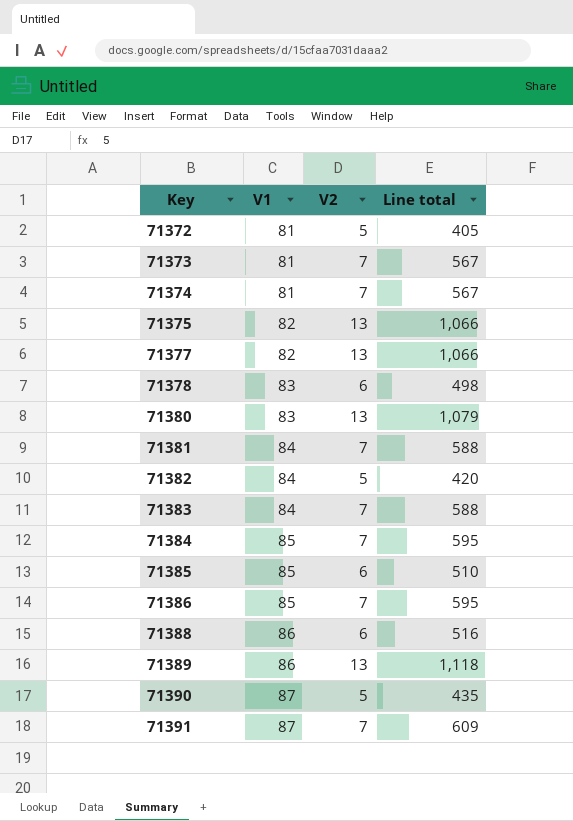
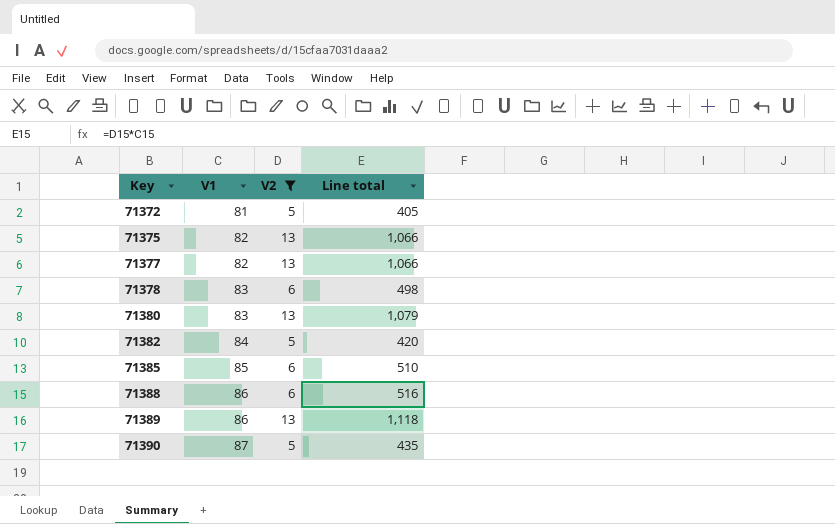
filter: none -> V2 != 7

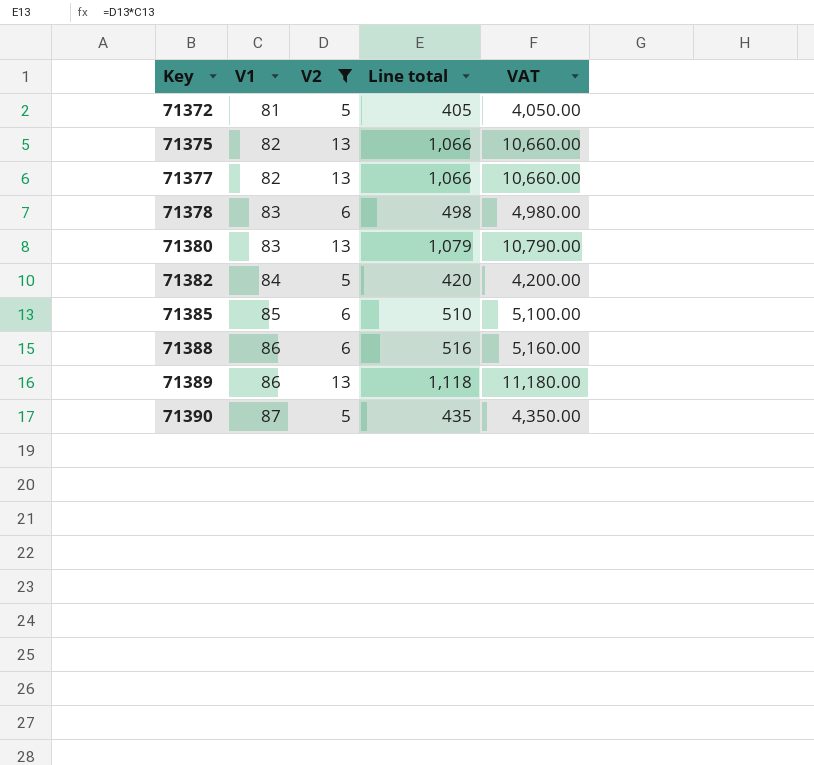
column VAT | formula: none -> [Line total] * 10

